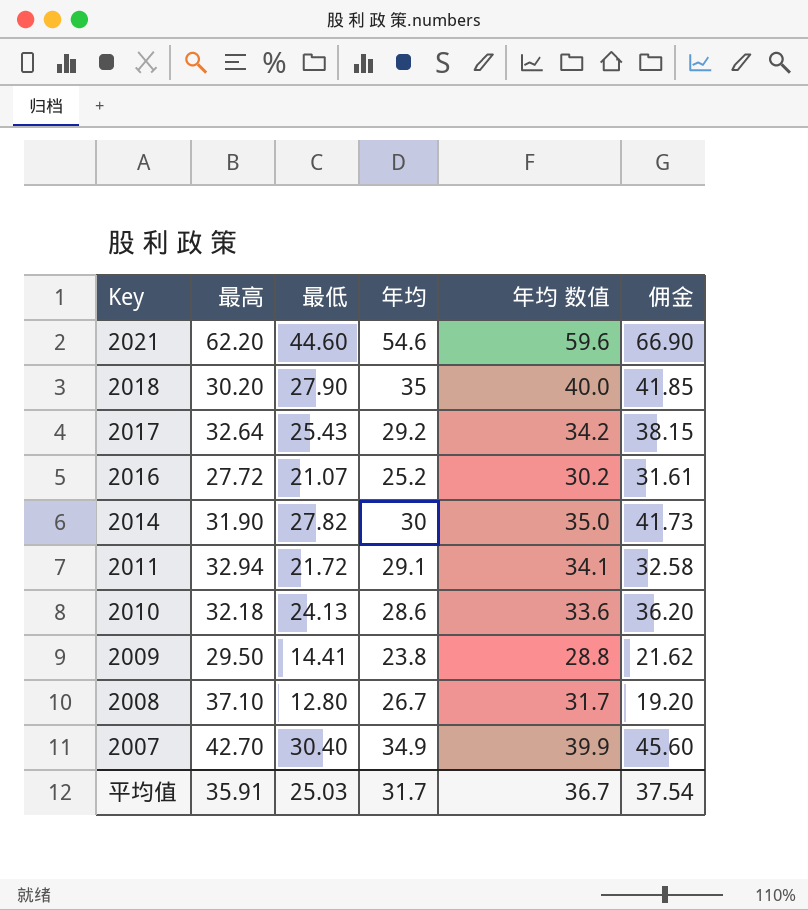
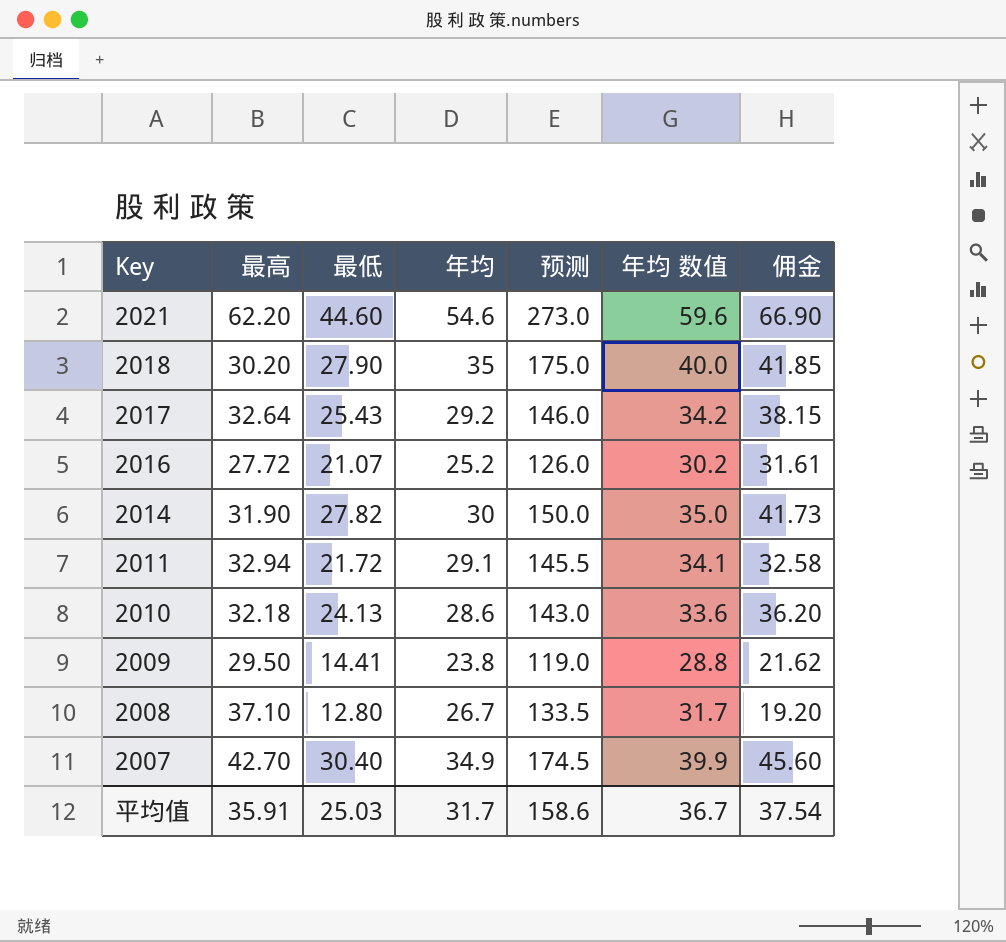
column 预测 | formula: none -> [年均] * 5

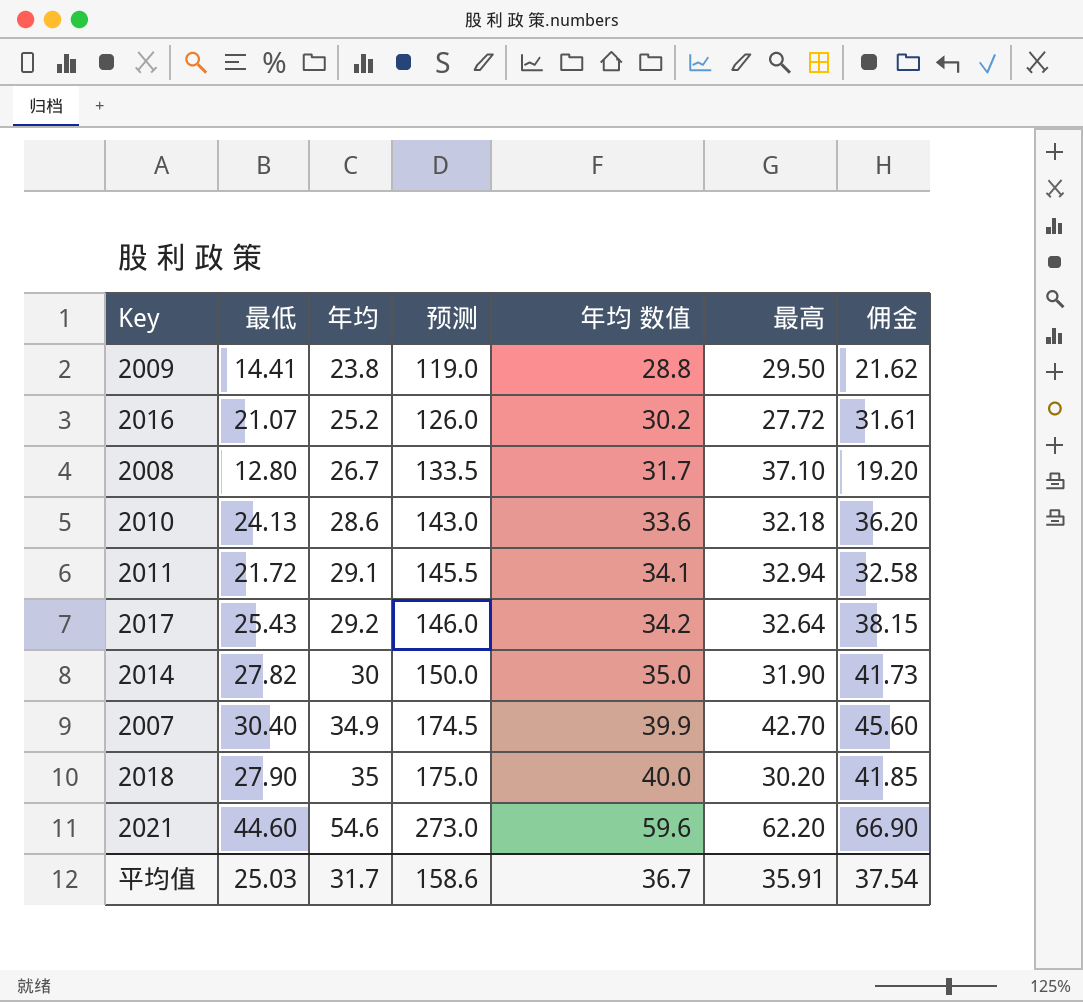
row order: Key descending -> 年均 ascending
column 最高 | position: 2 -> 6

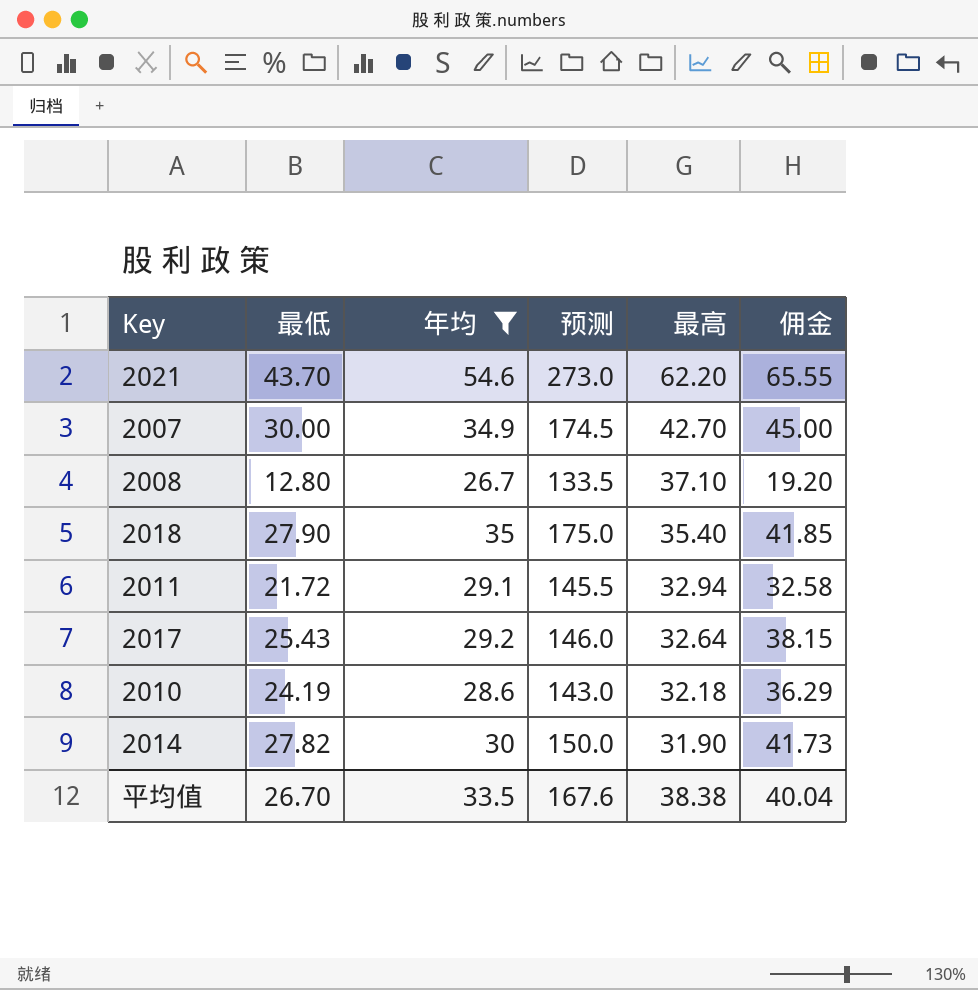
filter: none -> 年均 >= 26.7
row order: 年均 ascending -> 最高 descending
column 年均 数值 | formula: [年均] + 5 -> none
2021 | 最低: 44.60 -> 43.70
2021 | 佣金: 66.90 -> 65.55
2007 | 最低: 30.40 -> 30.00
2007 | 佣金: 45.60 -> 45.00
2018 | 最高: 30.20 -> 35.40
2010 | 最低: 24.13 -> 24.19
2010 | 佣金: 36.20 -> 36.29
平均值 | 最低: 25.03 -> 26.70
平均值 | 年均: 31.7 -> 33.5
平均值 | 预测: 158.6 -> 167.6
平均值 | 最高: 35.91 -> 38.38
平均值 | 佣金: 37.54 -> 40.04

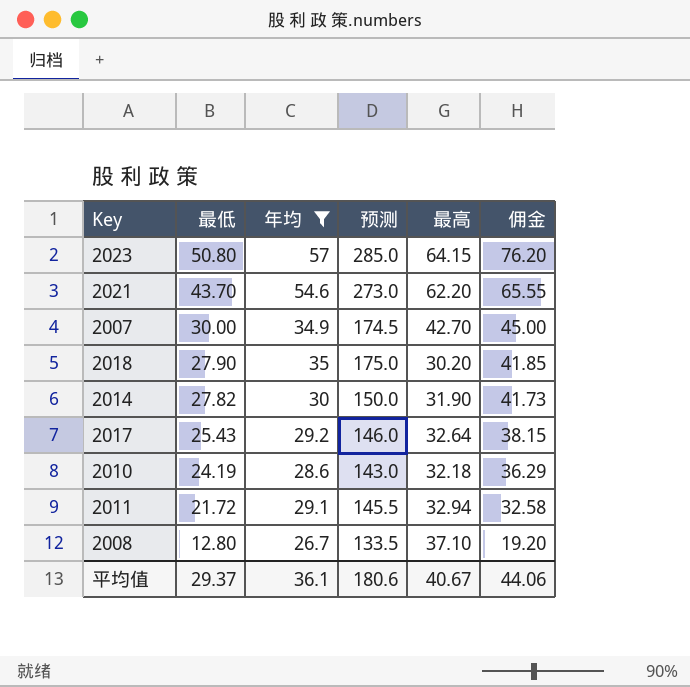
row order: 最高 descending -> 最低 descending
row 2023: none -> 50.80 | 57 | 285.0 | 64.15 | 76.20
2018 | 最高: 35.40 -> 30.20
平均值 | 最低: 26.70 -> 29.37
平均值 | 年均: 33.5 -> 36.1
平均值 | 预测: 167.6 -> 180.6
平均值 | 最高: 38.38 -> 40.67
平均值 | 佣金: 40.04 -> 44.06

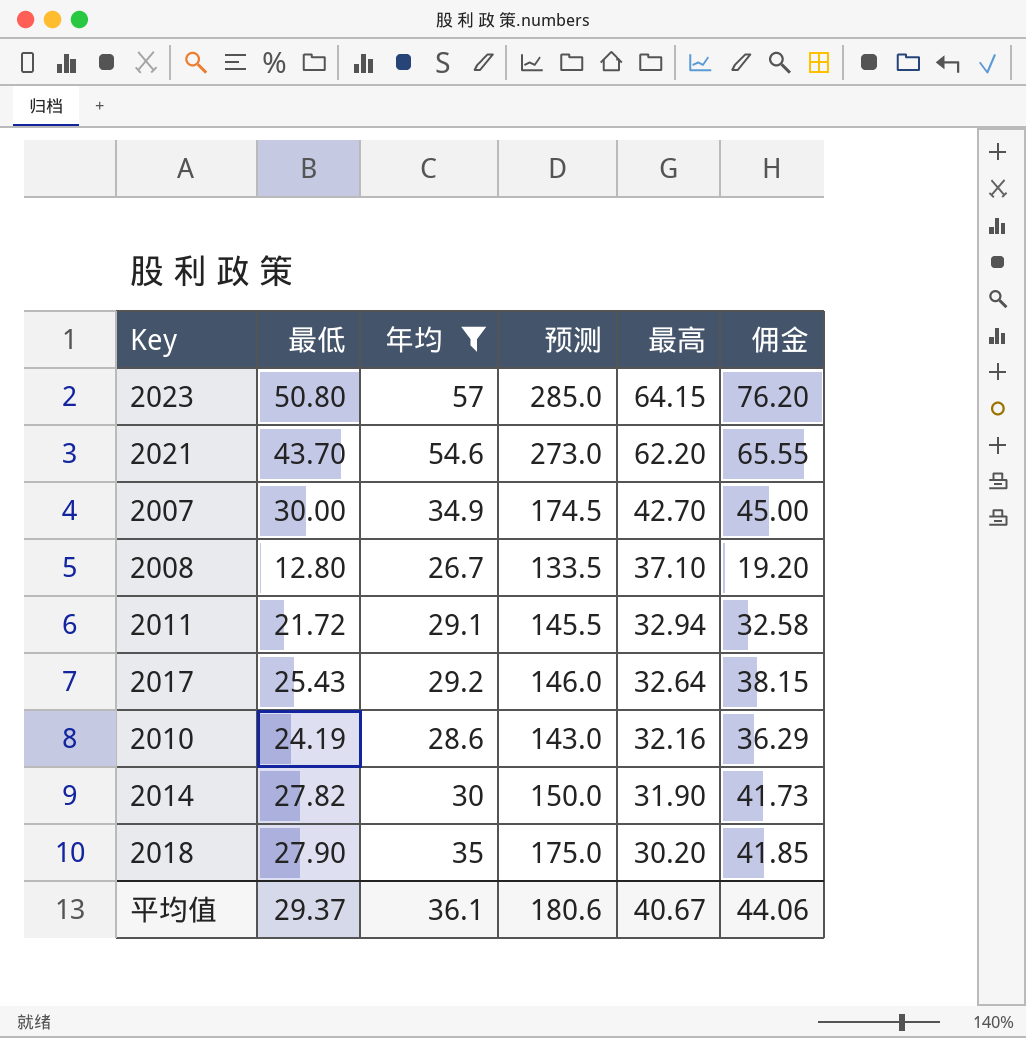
row order: 最低 descending -> 最高 descending
2010 | 最高: 32.18 -> 32.16

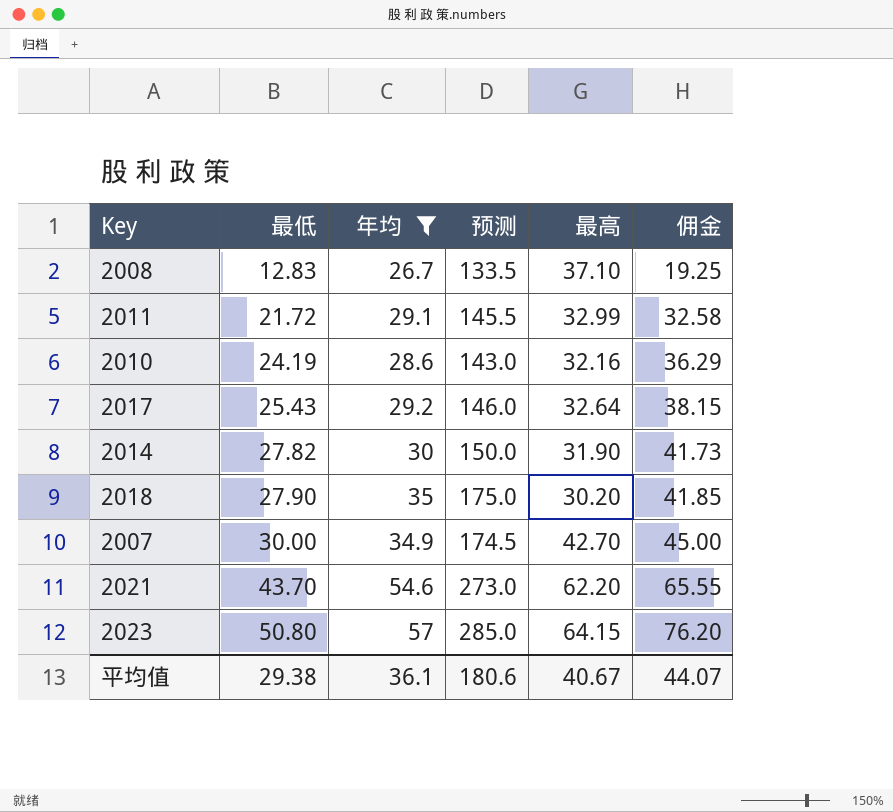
row order: 最高 descending -> 最低 ascending
2008 | 最低: 12.80 -> 12.83
2008 | 佣金: 19.20 -> 19.25
2011 | 最高: 32.94 -> 32.99
平均值 | 最低: 29.37 -> 29.38
平均值 | 佣金: 44.06 -> 44.07

